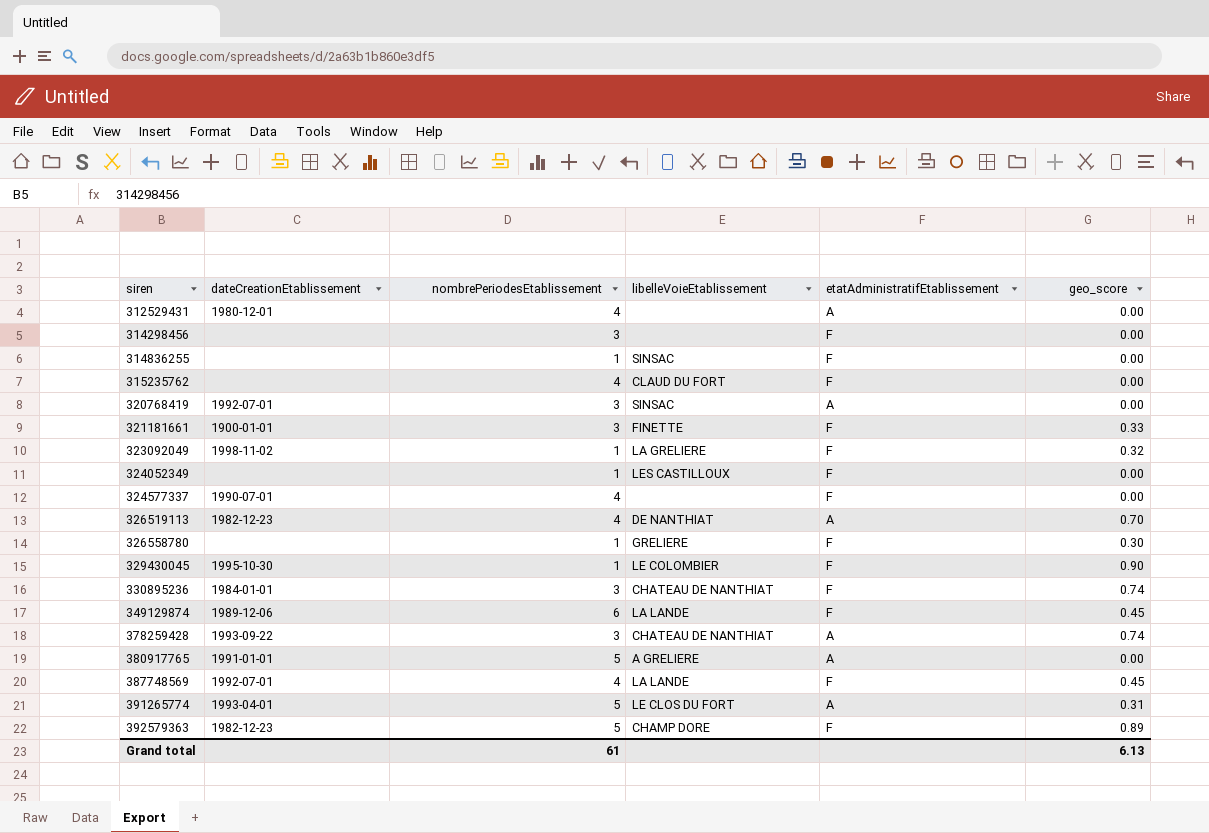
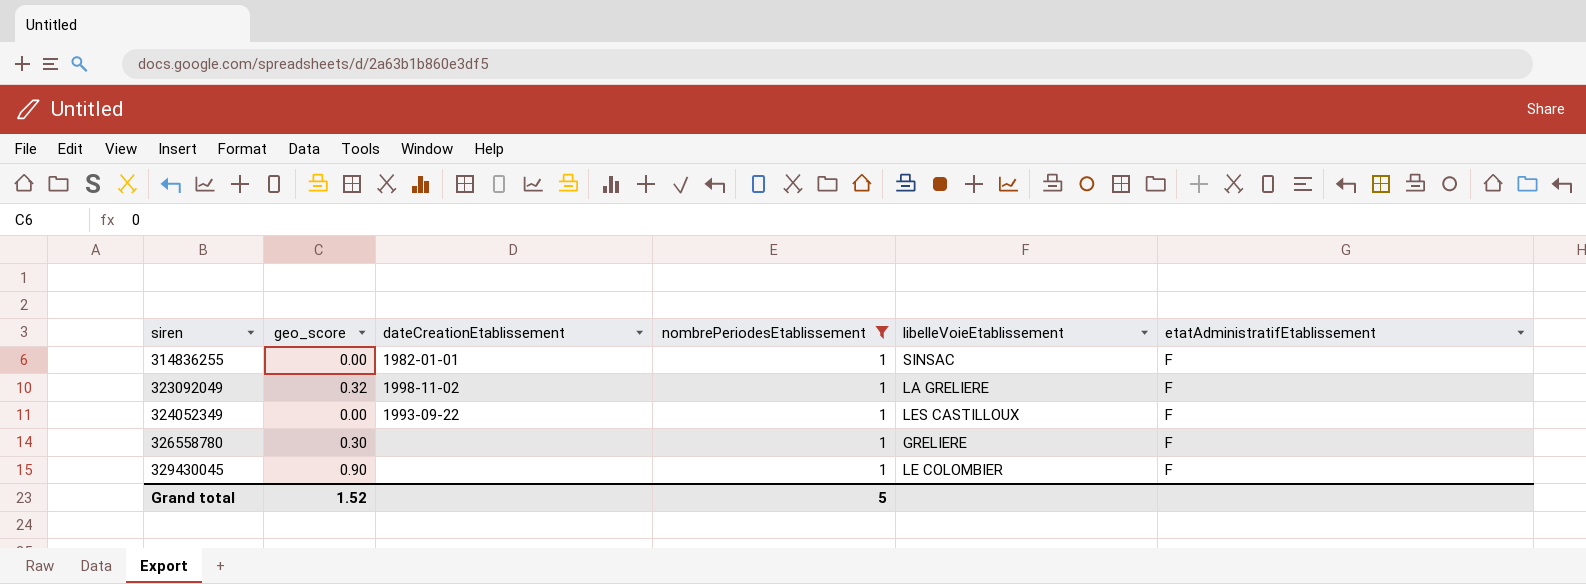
filter: none -> nombrePeriodesEtablissement = 1
column geo_score | position: 6 -> 2
314836255 | dateCreationEtablissement: none -> 1982-01-01
324052349 | dateCreationEtablissement: none -> 1993-09-22
329430045 | dateCreationEtablissement: 1995-10-30 -> none
Grand total | geo_score: 6.13 -> 1.52
Grand total | nombrePeriodesEtablissement: 61 -> 5

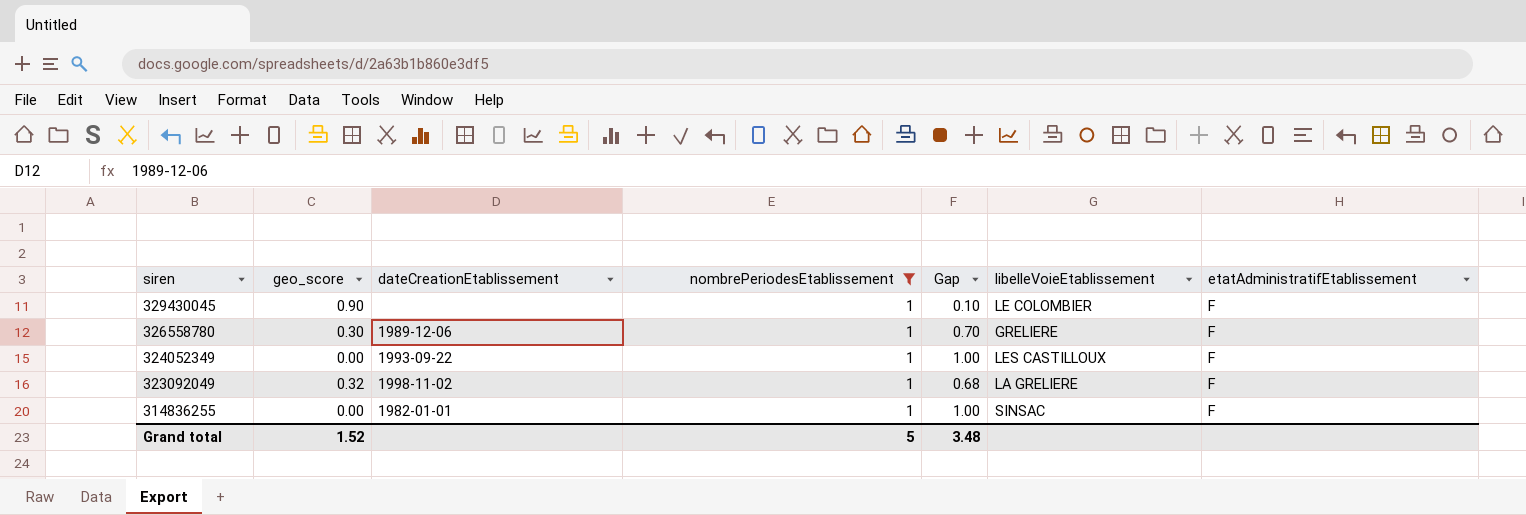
row order: siren ascending -> siren descending
column Gap | formula: none -> [nombrePeriodesEtablissement] - [geo_score]
326558780 | dateCreationEtablissement: none -> 1989-12-06

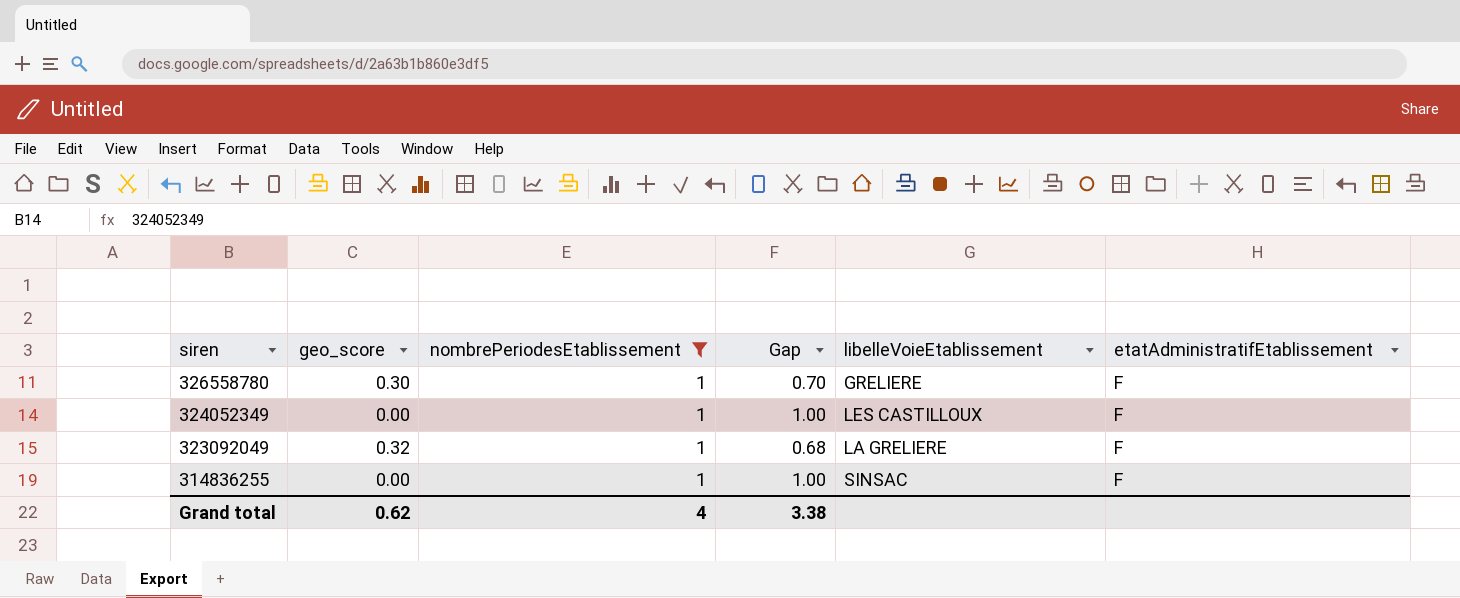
column dateCreationEtablissement | position: 3 -> none
row 329430045: 0.90 | none | 1 | 0.10 | LE COLOMBIER | F -> none
Grand total | geo_score: 1.52 -> 0.62
Grand total | nombrePeriodesEtablissement: 5 -> 4
Grand total | Gap: 3.48 -> 3.38

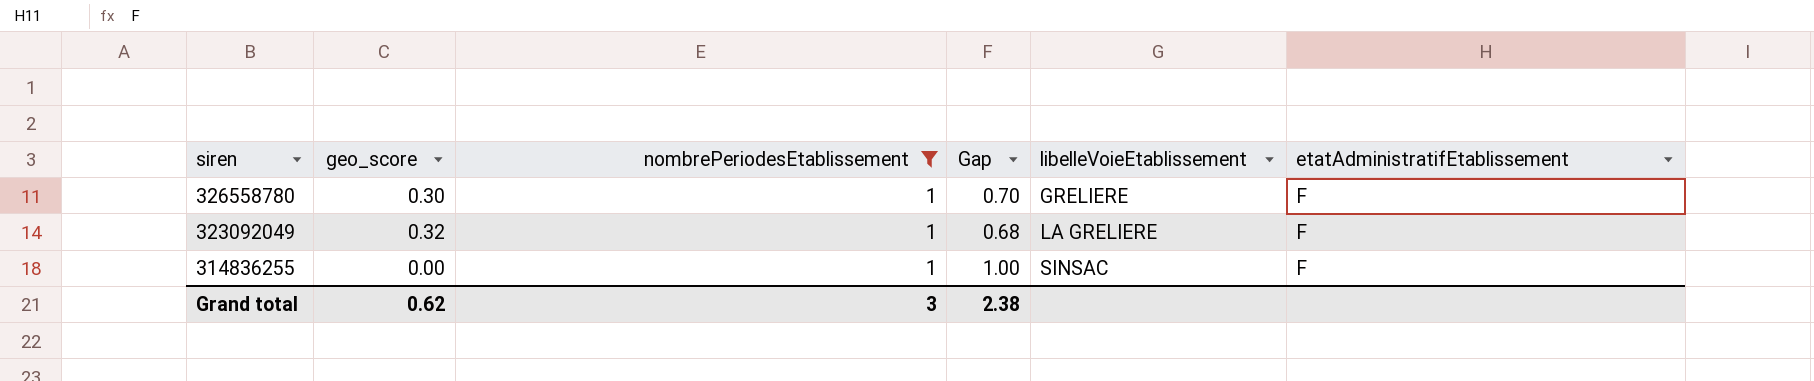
row 324052349: 0.00 | 1 | 1.00 | LES CASTILLOUX | F -> none
Grand total | nombrePeriodesEtablissement: 4 -> 3
Grand total | Gap: 3.38 -> 2.38

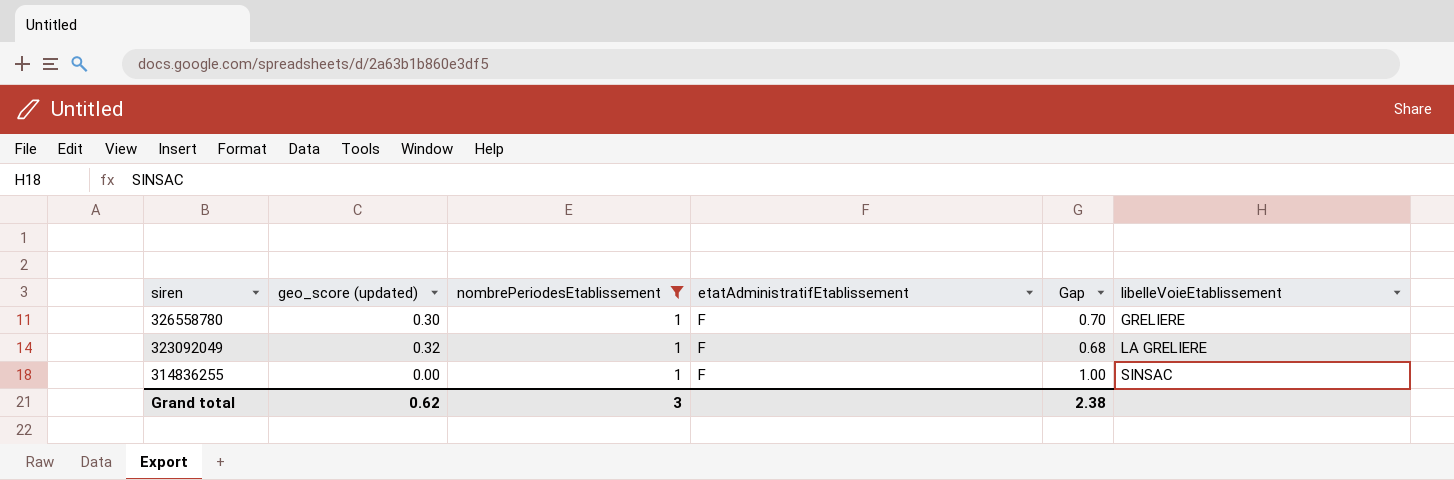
column name: geo_score -> geo_score (updated)
column etatAdministratifEtablissement | position: 6 -> 4

